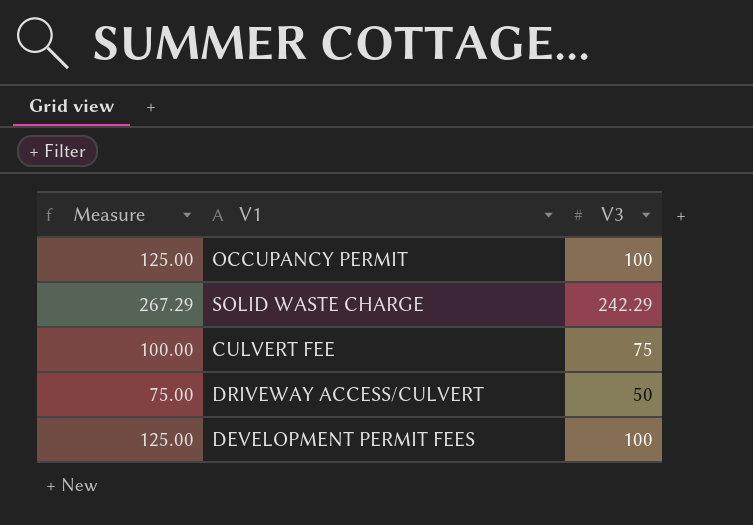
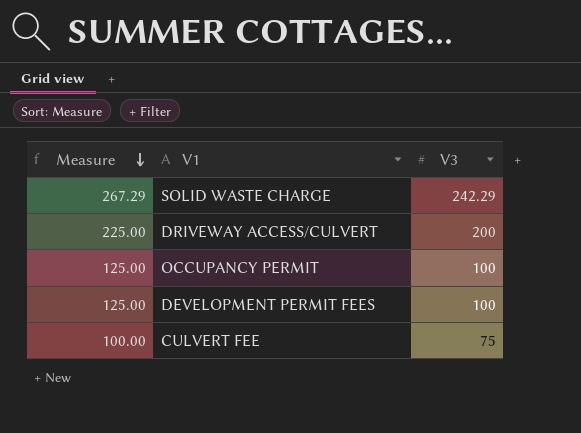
row order: none -> Measure descending
DRIVEWAY ACCESS/CULVERT | Measure: 75.00 -> 225.00
DRIVEWAY ACCESS/CULVERT | V3: 50 -> 200

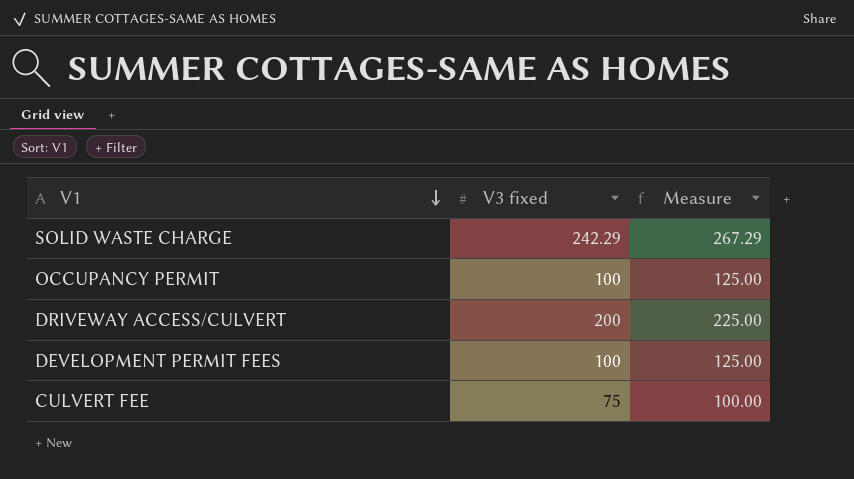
row order: Measure descending -> V1 descending
column name: V3 -> V3 fixed
column Measure | position: 1 -> 3

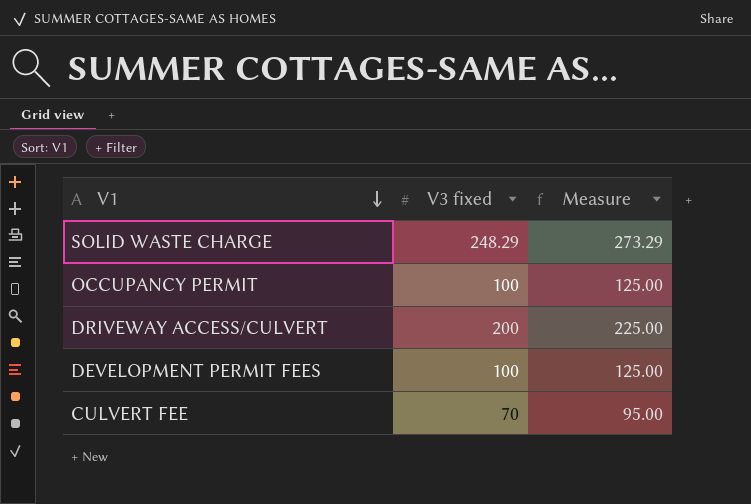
SOLID WASTE CHARGE | V3 fixed: 242.29 -> 248.29
SOLID WASTE CHARGE | Measure: 267.29 -> 273.29
CULVERT FEE | V3 fixed: 75 -> 70
CULVERT FEE | Measure: 100.00 -> 95.00

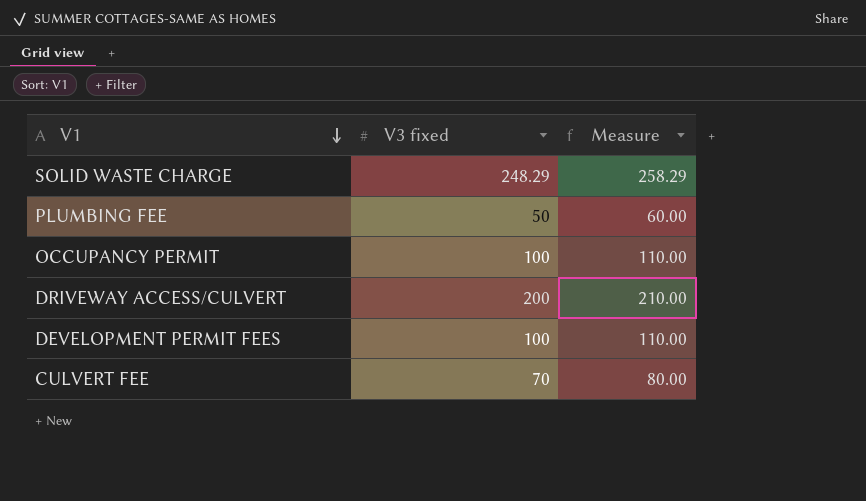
column Measure | formula: [V3 fixed] + 25 -> [V3 fixed] + 10
row PLUMBING FEE: none -> 50 | 60.00

